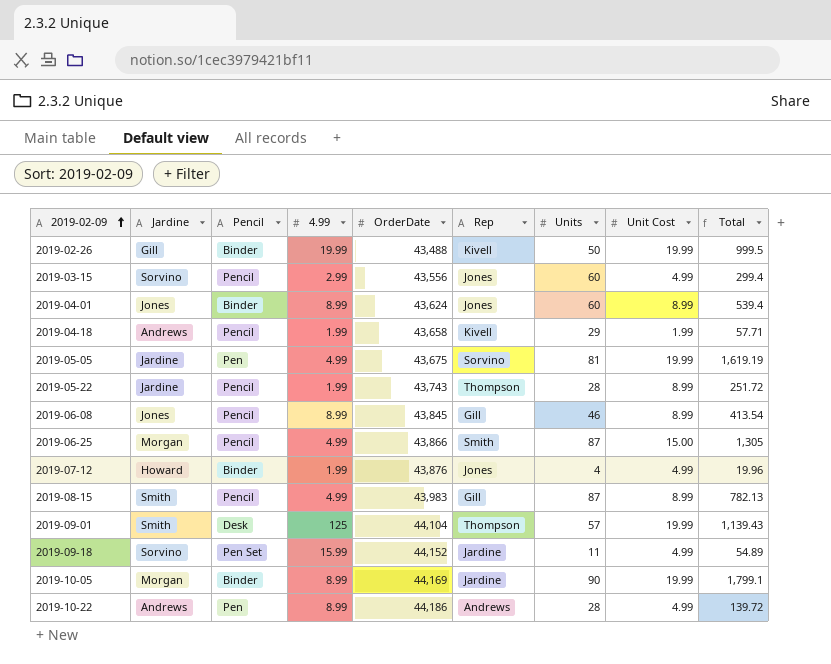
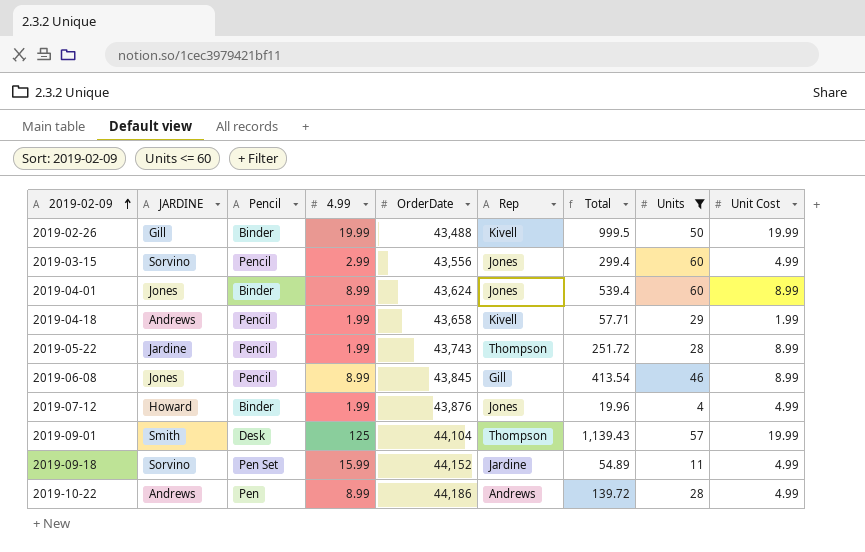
filter: none -> Units <= 60
column name: Jardine -> JARDINE
column Total | position: 9 -> 7

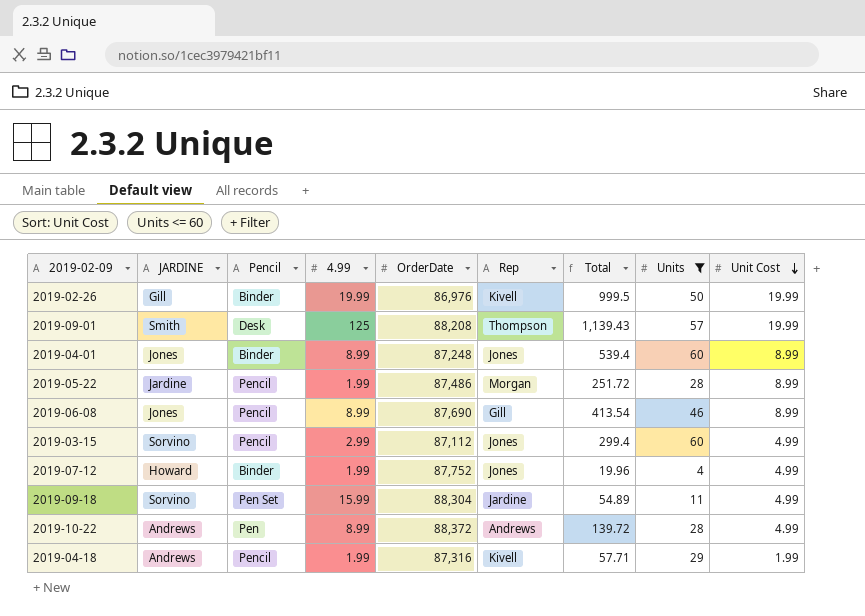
row order: 2019-02-09 ascending -> Unit Cost descending
2019-02-26 | OrderDate: 43,488 -> 86,976
2019-09-01 | OrderDate: 44,104 -> 88,208
2019-04-01 | OrderDate: 43,624 -> 87,248
2019-05-22 | OrderDate: 43,743 -> 87,486
2019-05-22 | Rep: Thompson -> Morgan
2019-06-08 | OrderDate: 43,845 -> 87,690
2019-03-15 | OrderDate: 43,556 -> 87,112
2019-07-12 | OrderDate: 43,876 -> 87,752
2019-09-18 | OrderDate: 44,152 -> 88,304
2019-10-22 | OrderDate: 44,186 -> 88,372
2019-04-18 | OrderDate: 43,658 -> 87,316

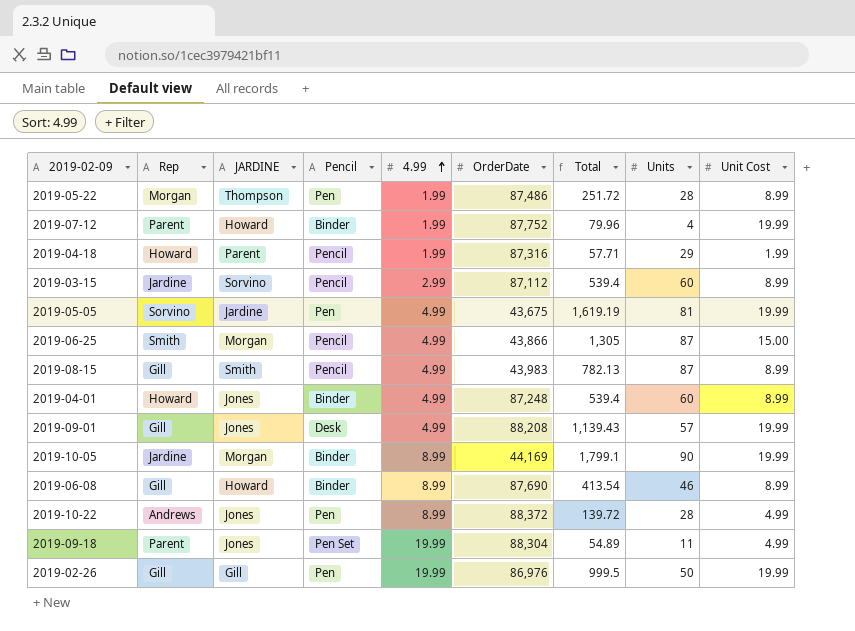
filter: Units <= 60 -> none
row order: Unit Cost descending -> 4.99 ascending
column Rep | position: 6 -> 2
2019-05-22 | JARDINE: Jardine -> Thompson
2019-05-22 | Pencil: Pencil -> Pen
2019-07-12 | Rep: Jones -> Parent
2019-07-12 | Total: 19.96 -> 79.96
2019-07-12 | Unit Cost: 4.99 -> 19.99
2019-04-18 | Rep: Kivell -> Howard
2019-04-18 | JARDINE: Andrews -> Parent
2019-03-15 | Rep: Jones -> Jardine
2019-03-15 | Total: 299.4 -> 539.4
2019-03-15 | Unit Cost: 4.99 -> 8.99
2019-04-01 | Rep: Jones -> Howard
2019-04-01 | 4.99: 8.99 -> 4.99
2019-09-01 | Rep: Thompson -> Gill
2019-09-01 | JARDINE: Smith -> Jones
2019-09-01 | 4.99: 125 -> 4.99
2019-06-08 | JARDINE: Jones -> Howard
2019-06-08 | Pencil: Pencil -> Binder
2019-10-22 | JARDINE: Andrews -> Jones
2019-09-18 | Rep: Jardine -> Parent
2019-09-18 | JARDINE: Sorvino -> Jones
2019-09-18 | 4.99: 15.99 -> 19.99
2019-02-26 | Rep: Kivell -> Gill
2019-02-26 | Pencil: Binder -> Pen

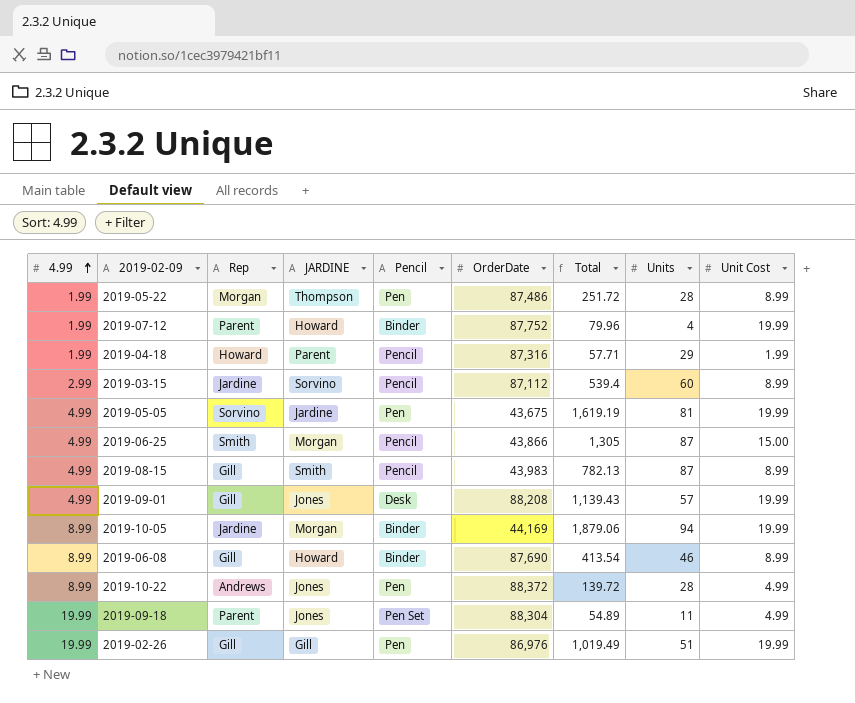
column 4.99 | position: 5 -> 1
row 2019-04-01: Howard | Jones | Binder | 4.99 | 87,248 | 539.4 | 60 | 8.99 -> none
2019-10-05 | Total: 1,799.1 -> 1,879.06
2019-10-05 | Units: 90 -> 94
2019-02-26 | Total: 999.5 -> 1,019.49
2019-02-26 | Units: 50 -> 51

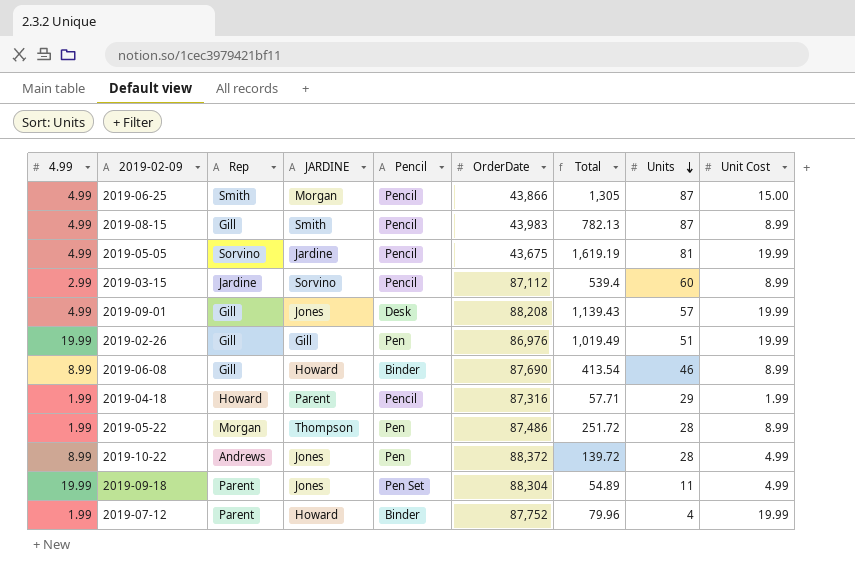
row order: 4.99 ascending -> Units descending
row 2019-10-05: 8.99 | Jardine | Morgan | Binder | 44,169 | 1,879.06 | 94 | 19.99 -> none
2019-05-05 | Pencil: Pen -> Pencil

